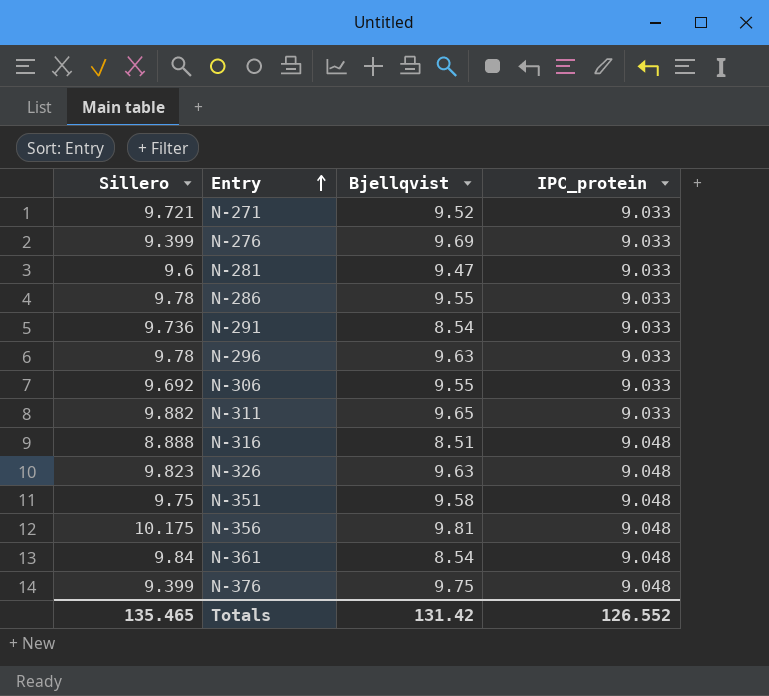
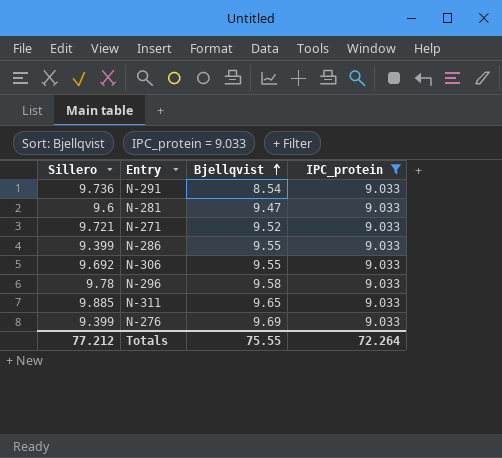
filter: none -> IPC_protein = 9.033
row order: Entry ascending -> Bjellqvist ascending
N-286 | Sillero: 9.78 -> 9.399
N-296 | Bjellqvist: 9.63 -> 9.58
N-311 | Sillero: 9.882 -> 9.885
Totals | Sillero: 135.465 -> 77.212
Totals | Bjellqvist: 131.42 -> 75.55
Totals | IPC_protein: 126.552 -> 72.264

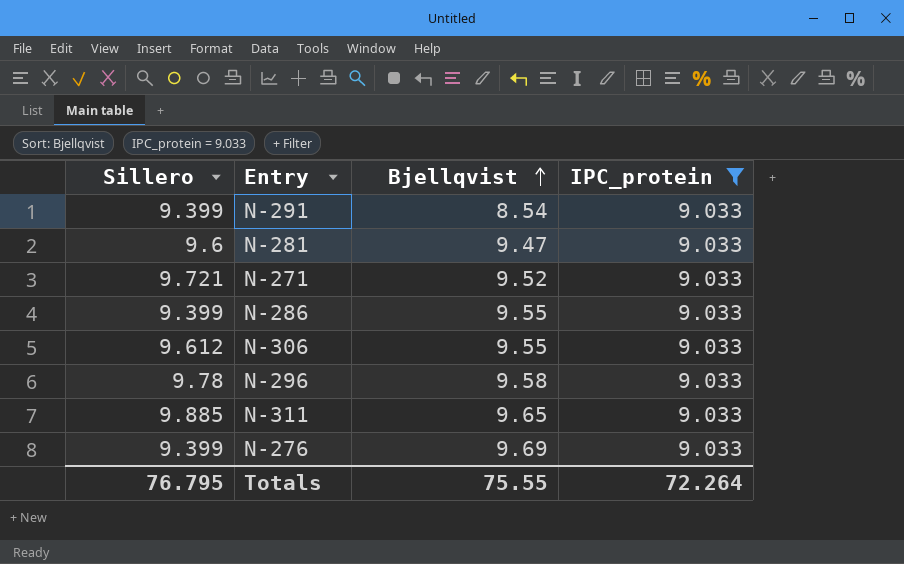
N-291 | Sillero: 9.736 -> 9.399
N-306 | Sillero: 9.692 -> 9.612
Totals | Sillero: 77.212 -> 76.795

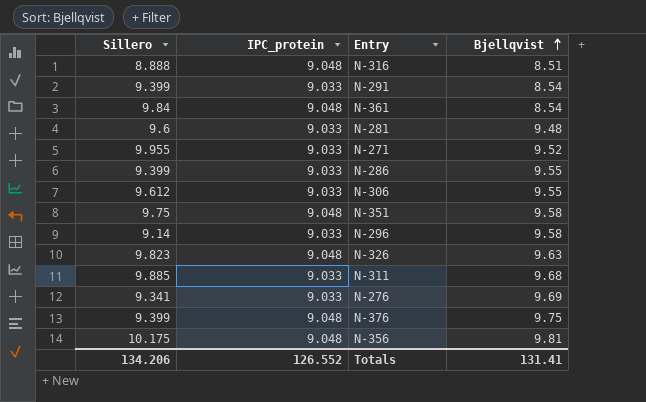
filter: IPC_protein = 9.033 -> none
column IPC_protein | position: 4 -> 2
N-281 | Bjellqvist: 9.47 -> 9.48
N-271 | Sillero: 9.721 -> 9.955
N-296 | Sillero: 9.78 -> 9.14
N-311 | Bjellqvist: 9.65 -> 9.68
N-276 | Sillero: 9.399 -> 9.341
Totals | Sillero: 76.795 -> 134.206
Totals | IPC_protein: 72.264 -> 126.552
Totals | Bjellqvist: 75.55 -> 131.41

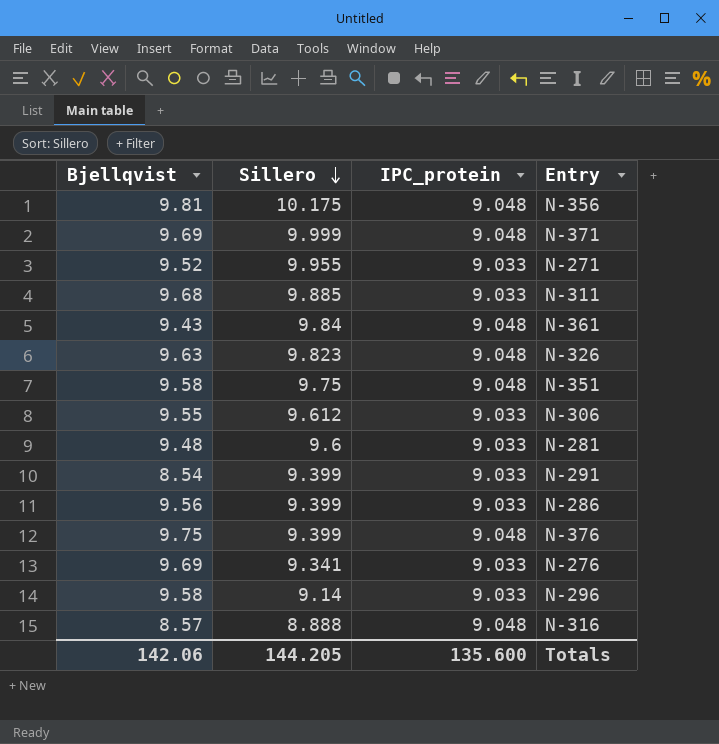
row order: Bjellqvist ascending -> Sillero descending
column Bjellqvist | position: 4 -> 1
row N-371: none -> 9.69 | 9.999 | 9.048
N-361 | Bjellqvist: 8.54 -> 9.43
N-286 | Bjellqvist: 9.55 -> 9.56
N-316 | Bjellqvist: 8.51 -> 8.57
Totals | Bjellqvist: 131.41 -> 142.06
Totals | Sillero: 134.206 -> 144.205
Totals | IPC_protein: 126.552 -> 135.600

